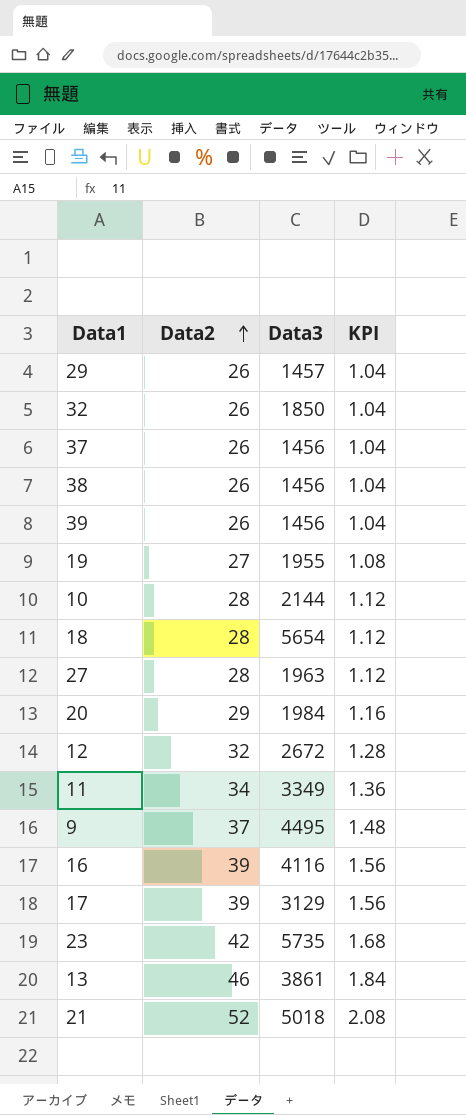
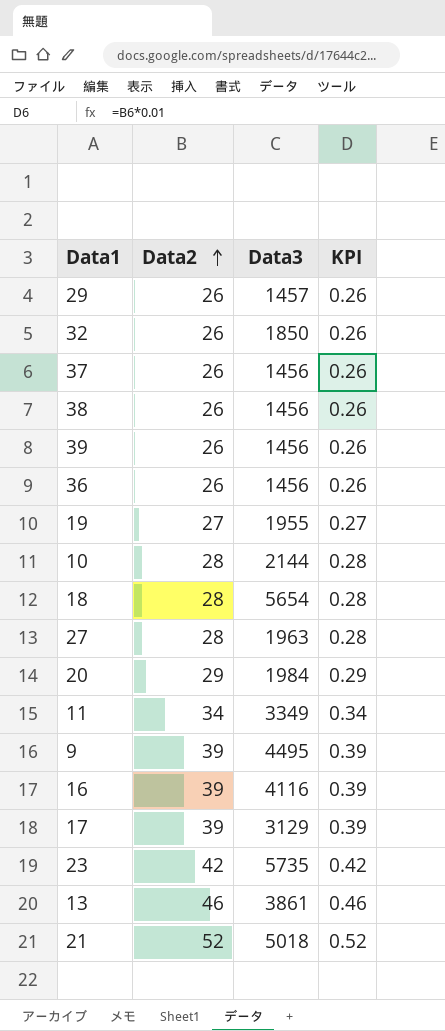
column KPI | formula: [Data2] * 0.04 -> [Data2] * 0.01
row 12: 32 | 2672 | 1.28 -> none
row 36: none -> 26 | 1456 | 0.26
9 | Data2: 37 -> 39

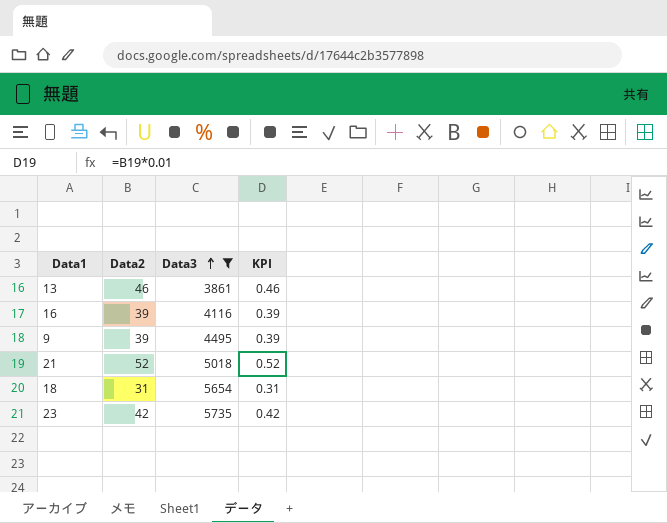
filter: none -> Data3 >= 3861
row order: Data2 ascending -> Data3 ascending
18 | Data2: 28 -> 31
18 | KPI: 0.28 -> 0.31

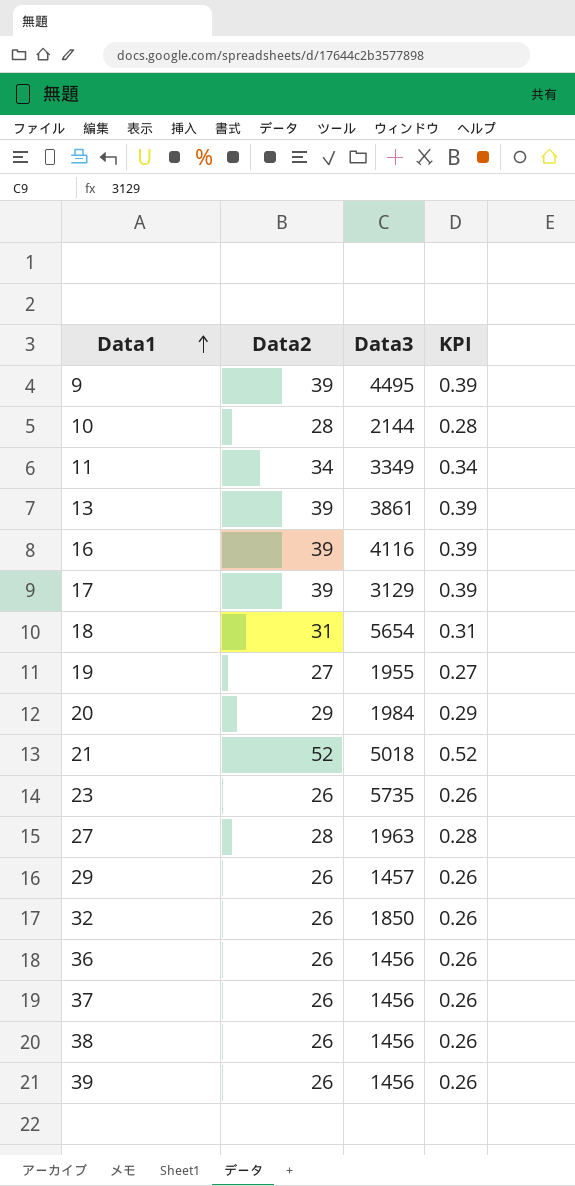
filter: Data3 >= 3861 -> none
row order: Data3 ascending -> Data1 ascending
13 | Data2: 46 -> 39
13 | KPI: 0.46 -> 0.39
23 | Data2: 42 -> 26
23 | KPI: 0.42 -> 0.26

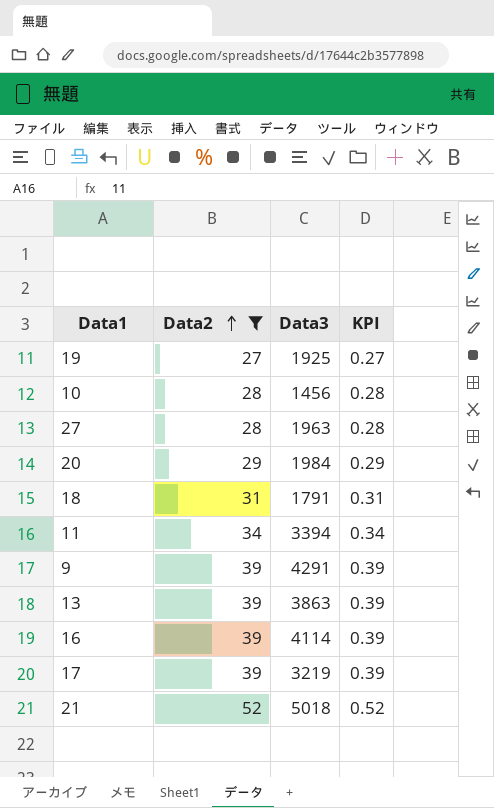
filter: none -> Data2 != 26
row order: Data1 ascending -> Data2 ascending
19 | Data3: 1955 -> 1925
10 | Data3: 2144 -> 1456
18 | Data3: 5654 -> 1791
11 | Data3: 3349 -> 3394
9 | Data3: 4495 -> 4291
13 | Data3: 3861 -> 3863
16 | Data3: 4116 -> 4114
17 | Data3: 3129 -> 3219

